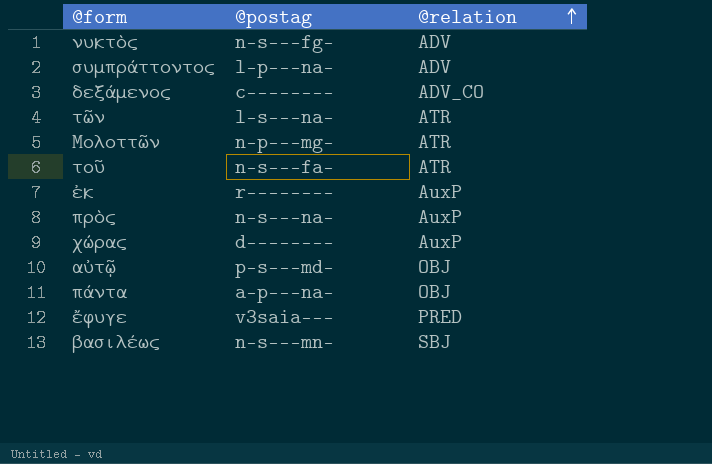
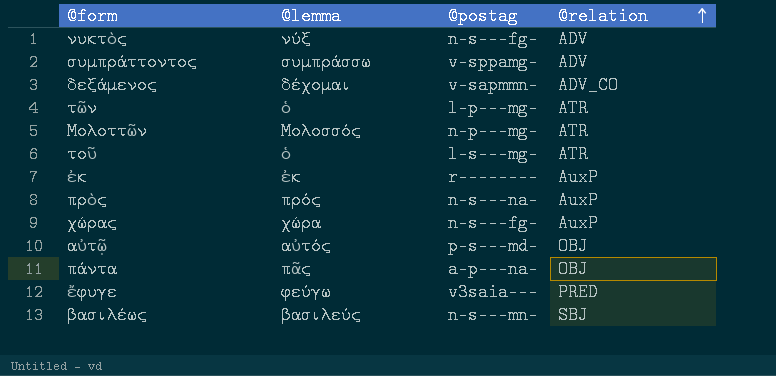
column @lemma | position: none -> 2
συμπράττοντος | @postag: l-p---na- -> v-sppamg-
δεξάμενος | @postag: c-------- -> v-sapmmn-
τῶν | @postag: l-s---na- -> l-p---mg-
τοῦ | @postag: n-s---fa- -> l-s---mg-
χώρας | @postag: d-------- -> n-s---fg-

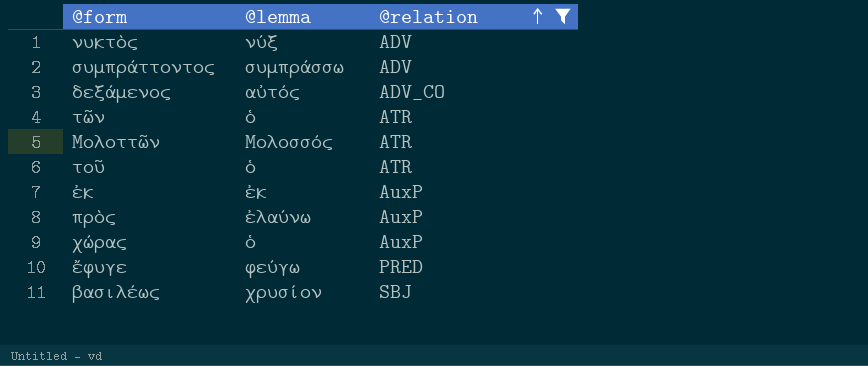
filter: none -> @relation != OBJ
column @postag | position: 3 -> none
δεξάμενος | @lemma: δέχομαι -> αὐτός
πρὸς | @lemma: πρός -> ἐλαύνω
χώρας | @lemma: χώρα -> ὁ
βασιλέως | @lemma: βασιλεύς -> χρυσίον

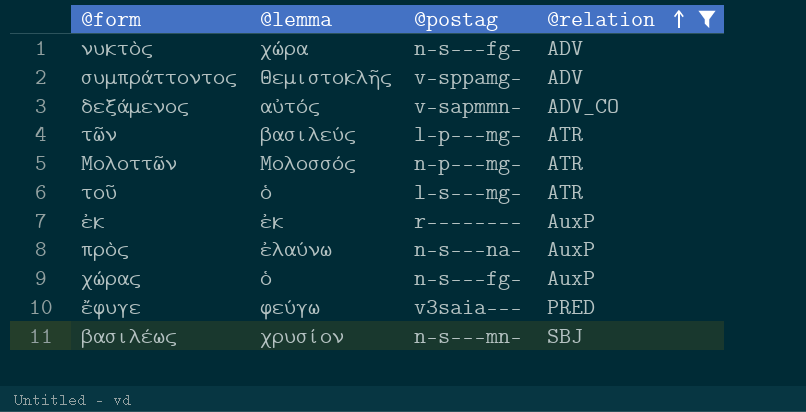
column @postag | position: none -> 3
νυκτὸς | @lemma: νύξ -> χώρα
συμπράττοντος | @lemma: συμπράσσω -> Θεμιστοκλῆς
τῶν | @lemma: ὁ -> βασιλεύς

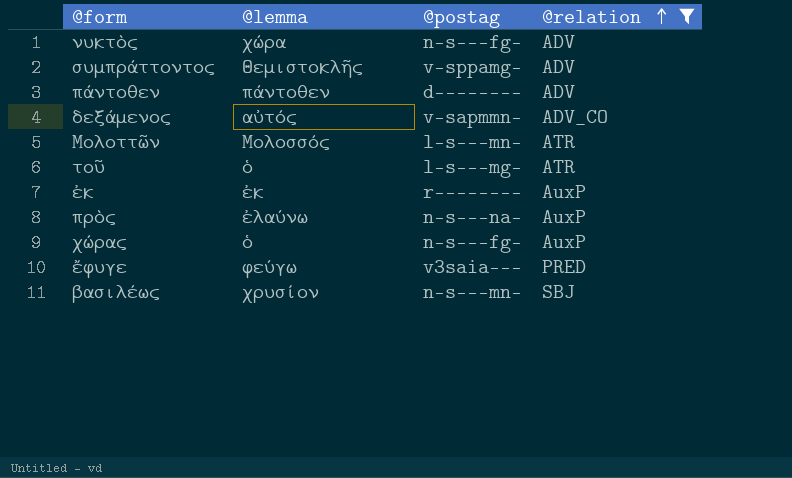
row τῶν: βασιλεύς | l-p---mg- | ATR -> none
row πάντοθεν: none -> πάντοθεν | d-------- | ADV
Μολοττῶν | @postag: n-p---mg- -> l-s---mn-

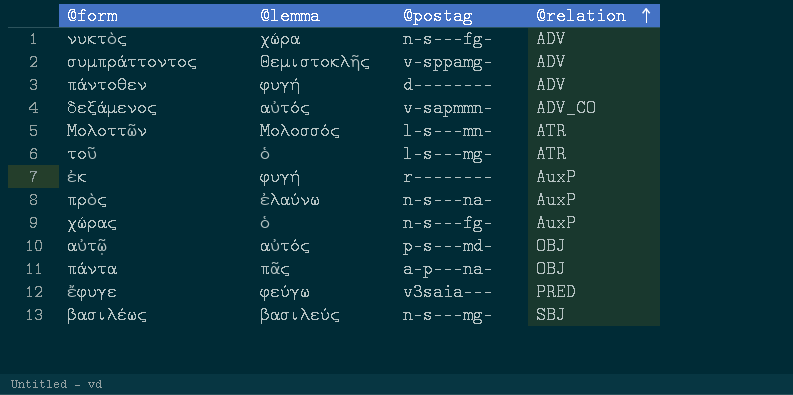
filter: @relation != OBJ -> none
πάντοθεν | @lemma: πάντοθεν -> φυγή
ἐκ | @lemma: ἐκ -> φυγή
βασιλέως | @lemma: χρυσίον -> βασιλεύς
βασιλέως | @postag: n-s---mn- -> n-s---mg-

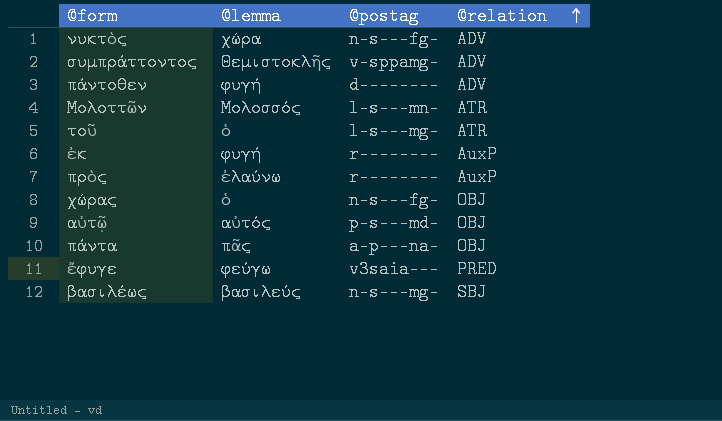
row δεξάμενος: αὐτός | v-sapmmn- | ADV_CO -> none
πρὸς | @postag: n-s---na- -> r--------
χώρας | @relation: AuxP -> OBJ

